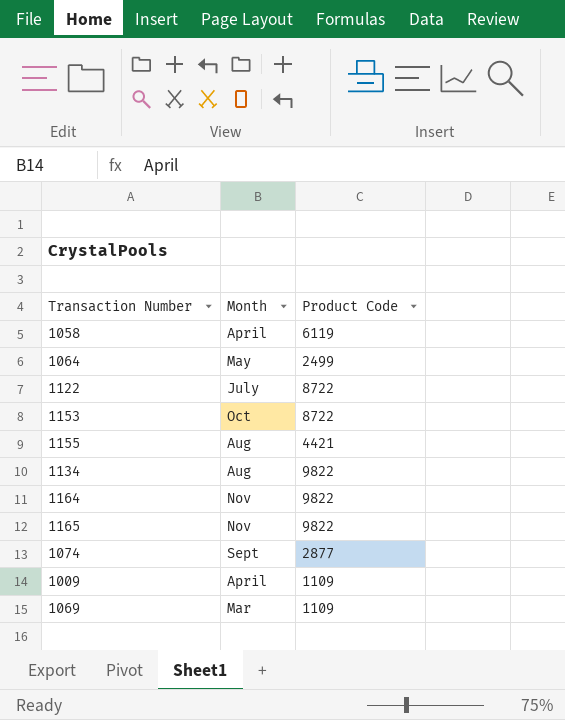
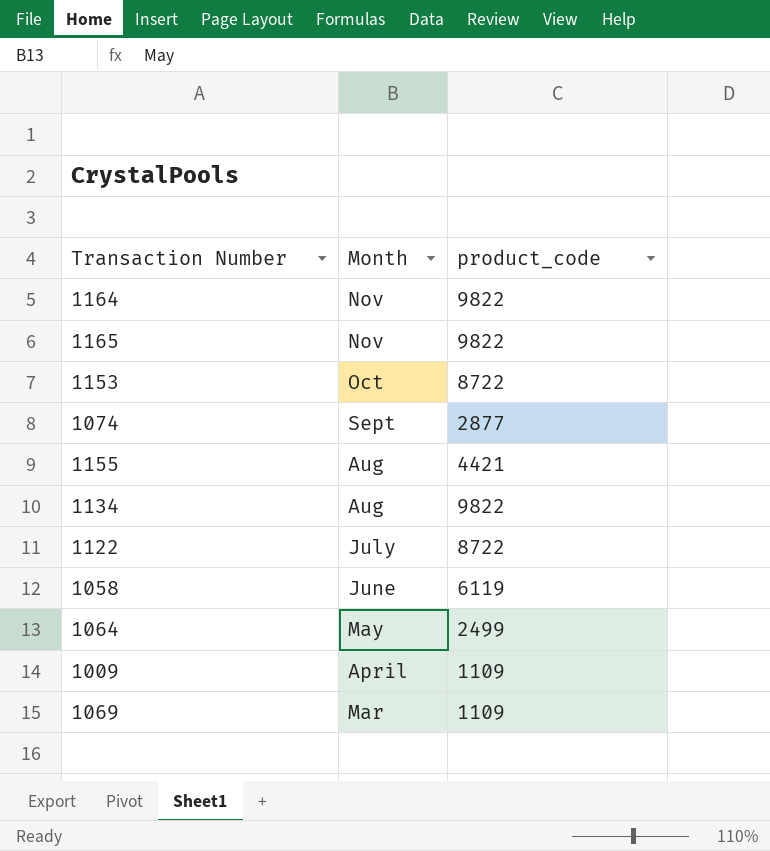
row order: none -> Month descending
column name: Product Code -> product_code
1058 | Month: April -> June

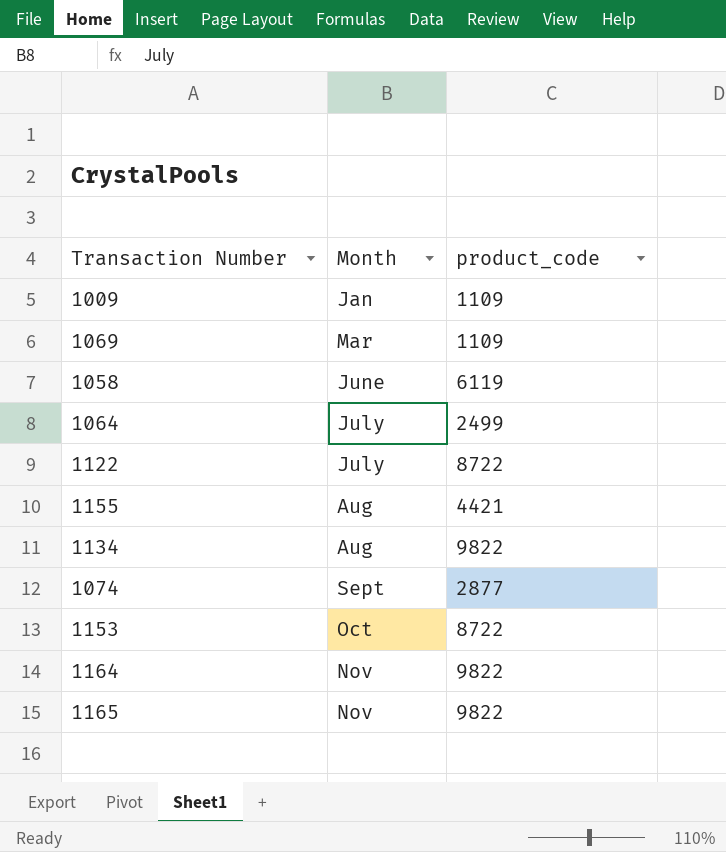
row order: Month descending -> Month ascending
1009 | Month: April -> Jan
1064 | Month: May -> July

